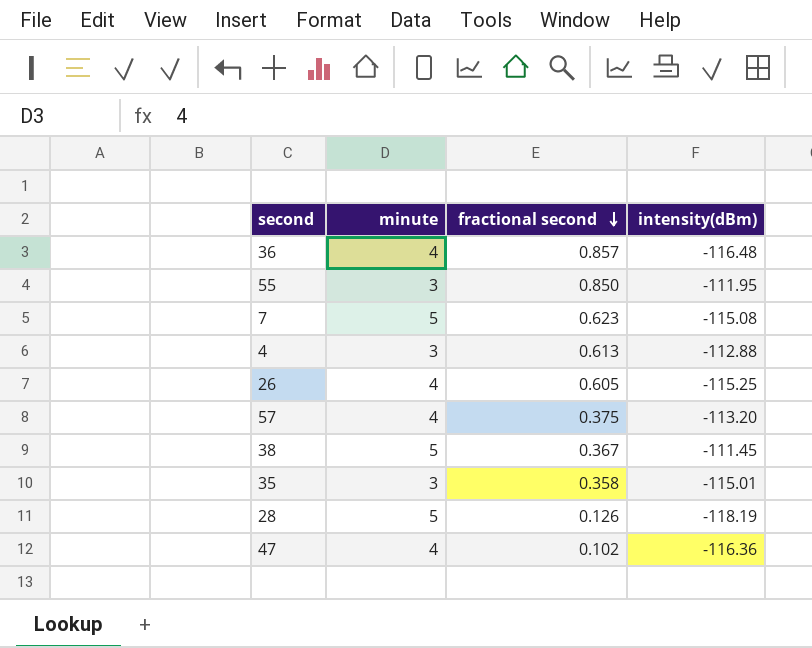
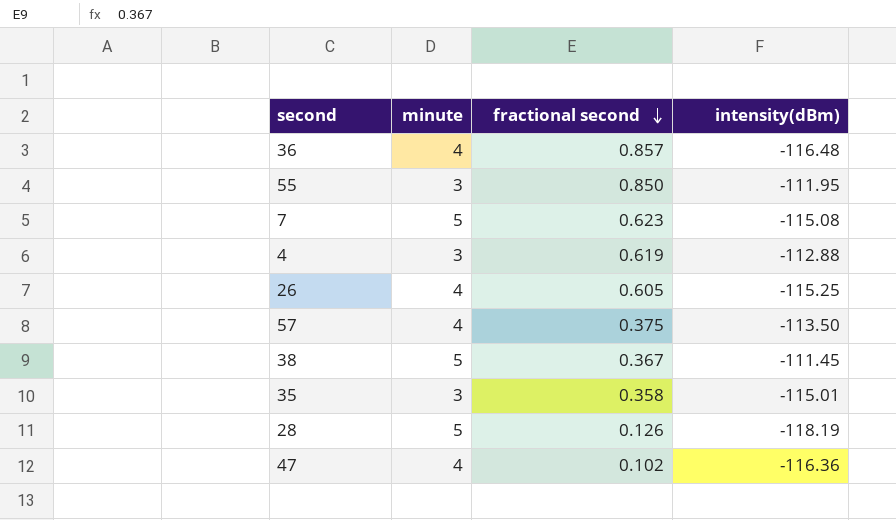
4 | fractional second: 0.613 -> 0.619
57 | intensity(dBm): -113.20 -> -113.50

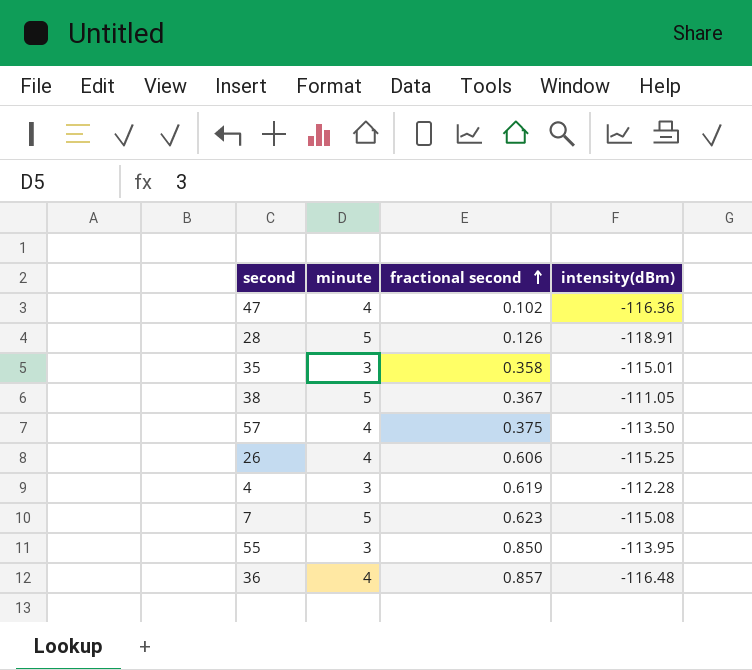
row order: fractional second descending -> fractional second ascending
28 | intensity(dBm): -118.19 -> -118.91
38 | intensity(dBm): -111.45 -> -111.05
26 | fractional second: 0.605 -> 0.606
4 | intensity(dBm): -112.88 -> -112.28
55 | intensity(dBm): -111.95 -> -113.95

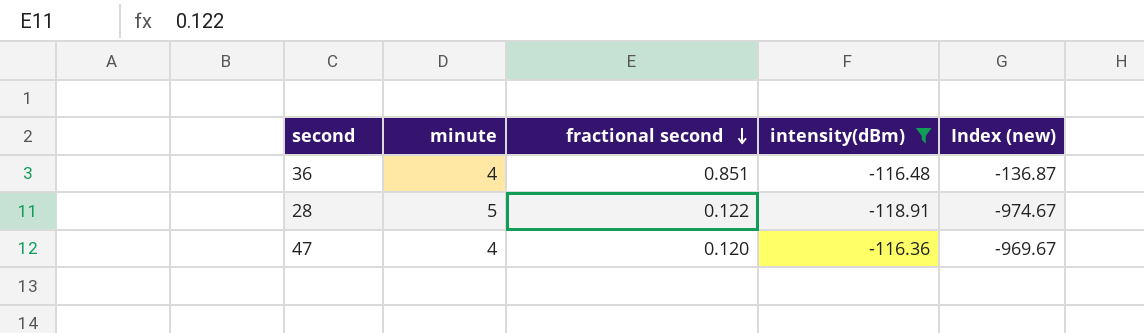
filter: none -> intensity(dBm) <= -116.36
row order: fractional second ascending -> fractional second descending
column Index (new) | formula: none -> [intensity(dBm)] / [fractional second]
36 | fractional second: 0.857 -> 0.851
28 | fractional second: 0.126 -> 0.122
47 | fractional second: 0.102 -> 0.120

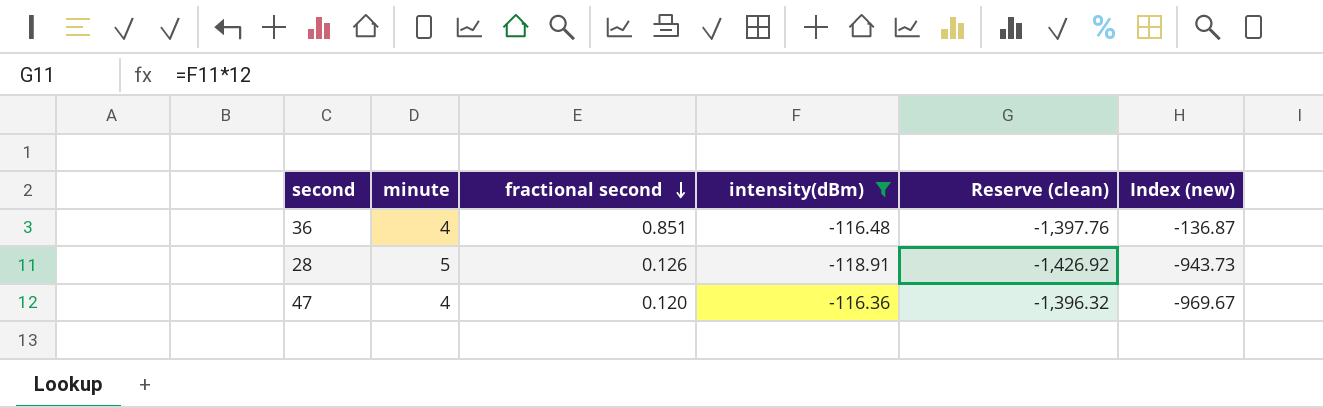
column Reserve (clean) | formula: none -> [intensity(dBm)] * 12
28 | fractional second: 0.122 -> 0.126
28 | Index (new): -974.67 -> -943.73

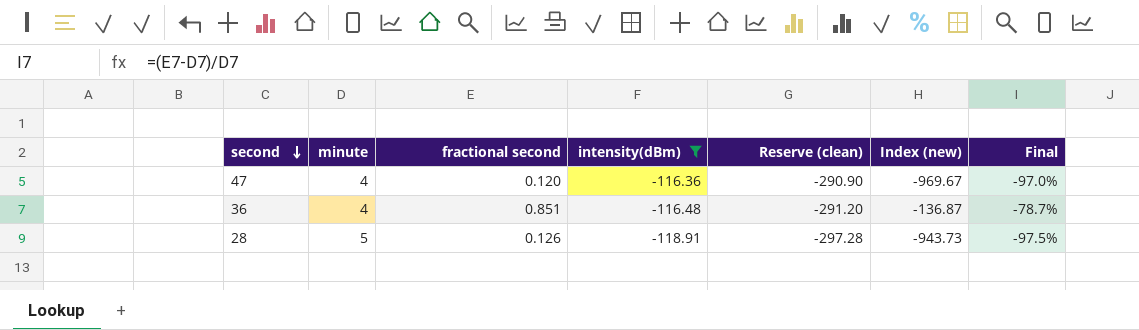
row order: fractional second descending -> second descending
column Reserve (clean) | formula: [intensity(dBm)] * 12 -> [intensity(dBm)] * 2.5
column Final | formula: none -> ([fractional second] - [minute]) / [minute]

